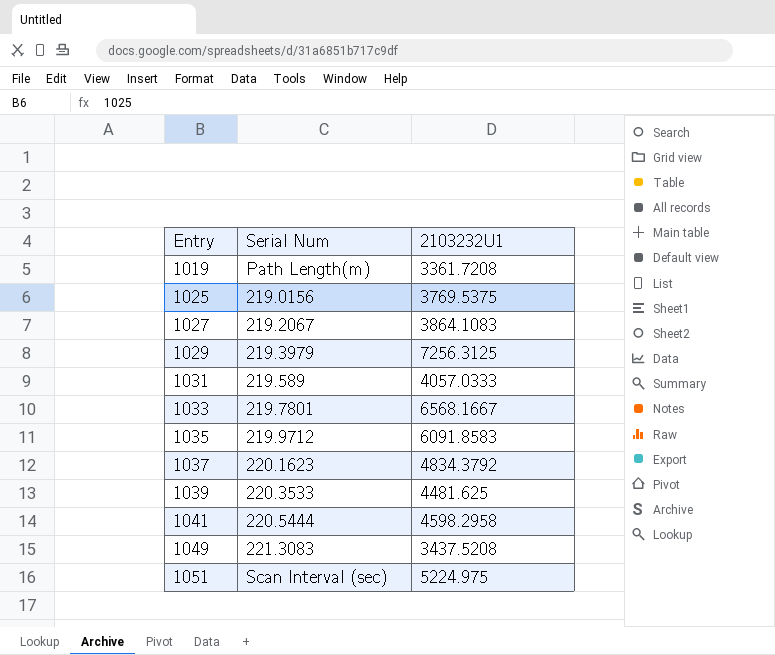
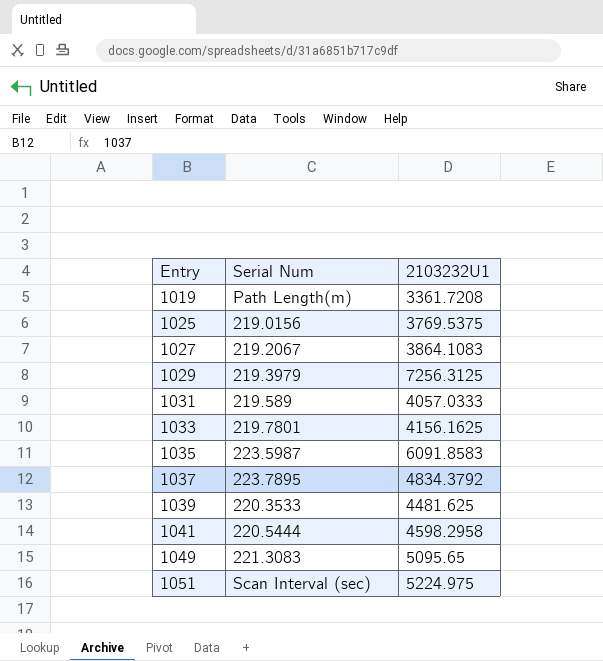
1033 | 2103232U1: 6568.1667 -> 4156.1625
1035 | Serial Num: 219.9712 -> 223.5987
1037 | Serial Num: 220.1623 -> 223.7895
1049 | 2103232U1: 3437.5208 -> 5095.65

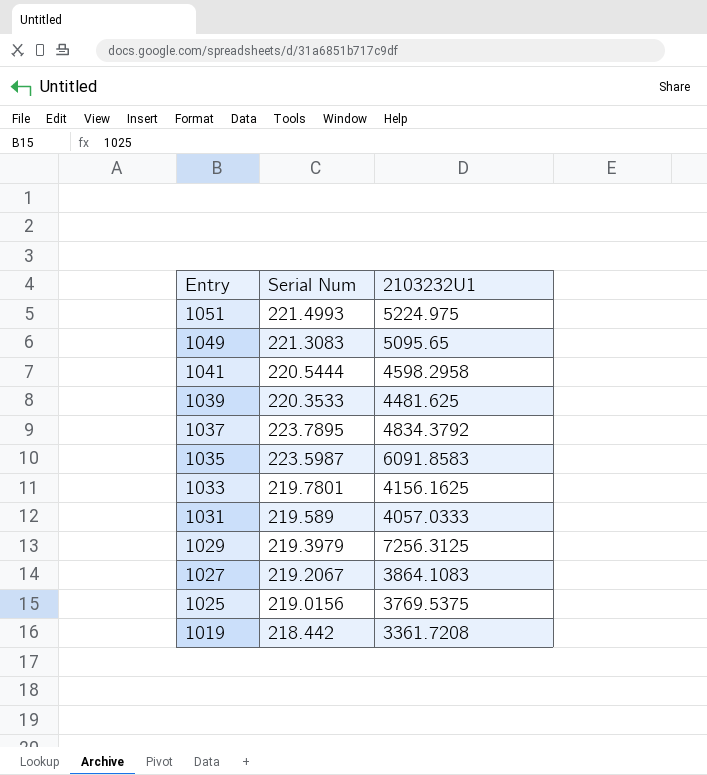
row order: Entry ascending -> Entry descending
1051 | Serial Num: Scan Interval (sec) -> 221.4993
1019 | Serial Num: Path Length(m) -> 218.442

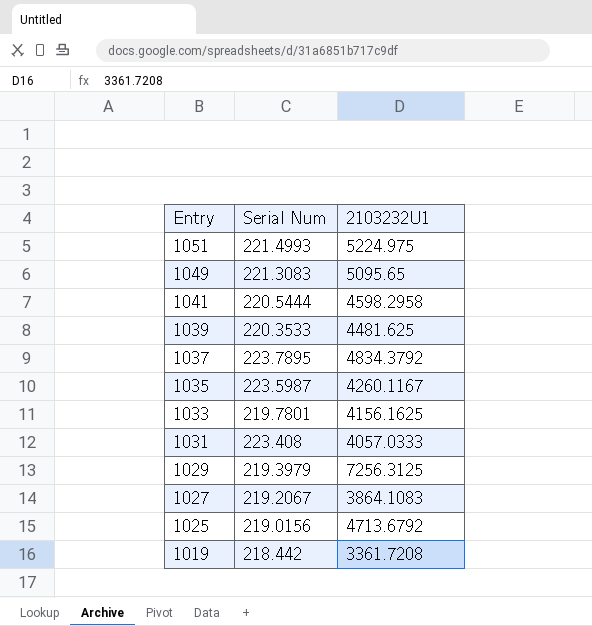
1035 | 2103232U1: 6091.8583 -> 4260.1167
1031 | Serial Num: 219.589 -> 223.408
1025 | 2103232U1: 3769.5375 -> 4713.6792

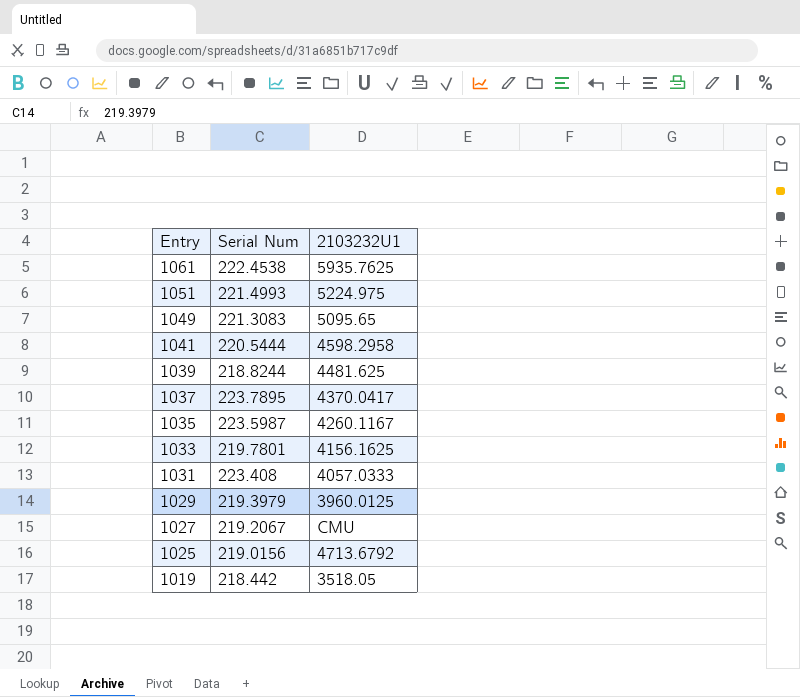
row 1061: none -> 222.4538 | 5935.7625
1039 | Serial Num: 220.3533 -> 218.8244
1037 | 2103232U1: 4834.3792 -> 4370.0417
1029 | 2103232U1: 7256.3125 -> 3960.0125
1027 | 2103232U1: 3864.1083 -> CMU
1019 | 2103232U1: 3361.7208 -> 3518.05

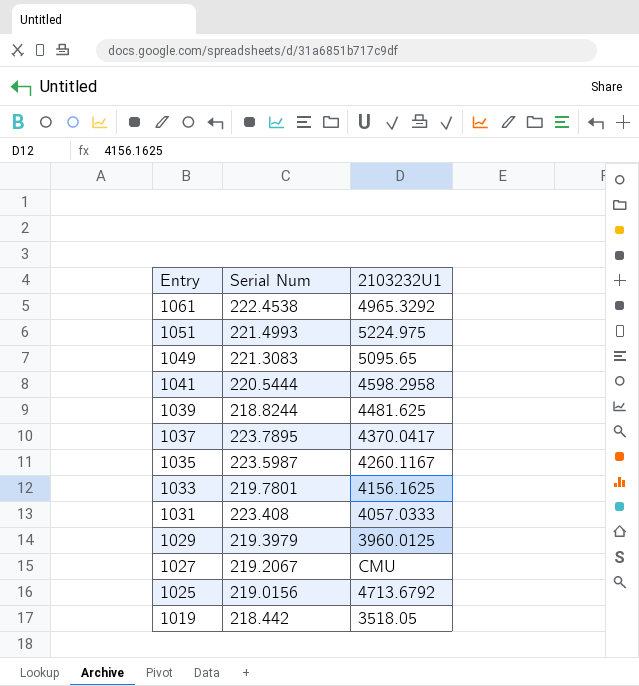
1061 | 2103232U1: 5935.7625 -> 4965.3292

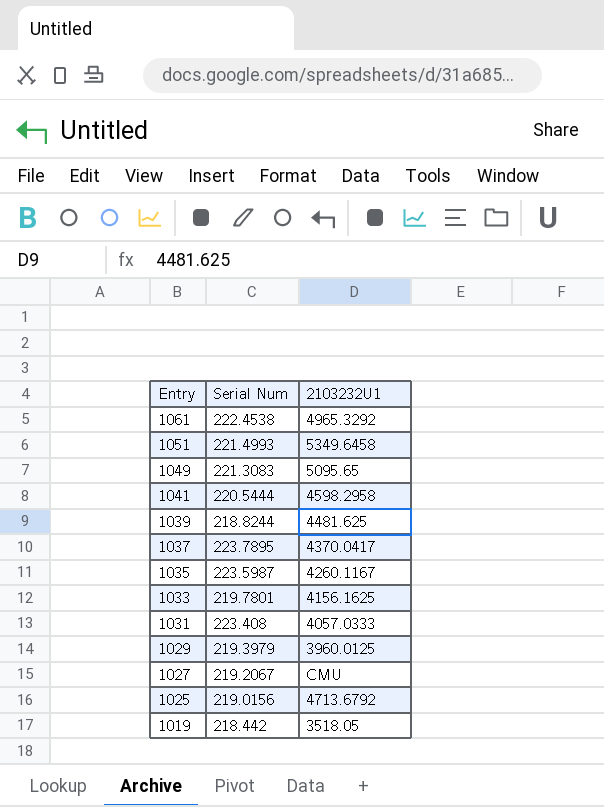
1051 | 2103232U1: 5224.975 -> 5349.6458

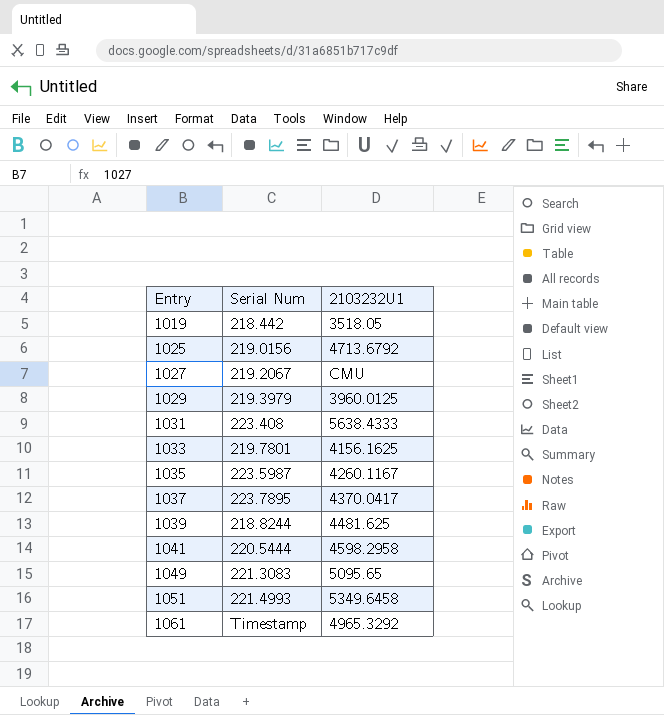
row order: Entry descending -> Entry ascending
1031 | 2103232U1: 4057.0333 -> 5638.4333
1061 | Serial Num: 222.4538 -> Timestamp

